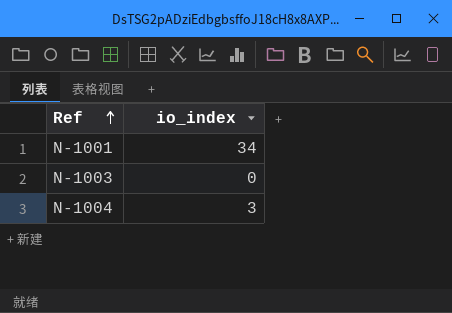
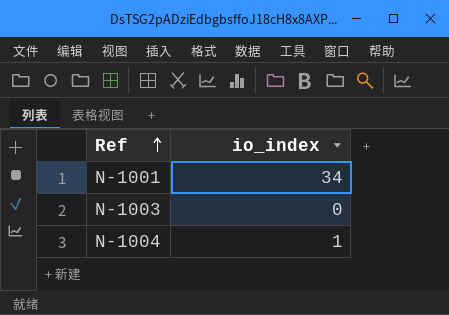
N-1004 | io_index: 3 -> 1

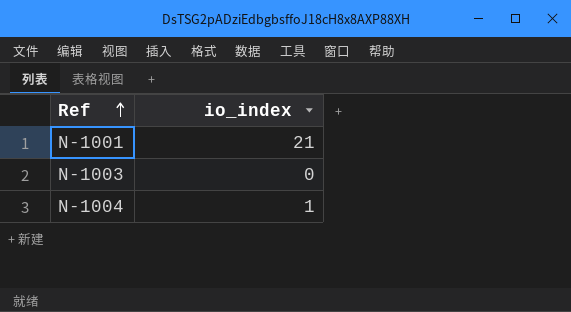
N-1001 | io_index: 34 -> 21

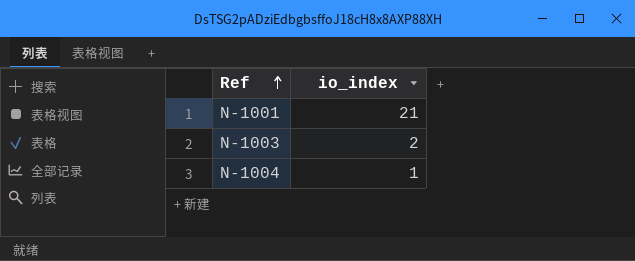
N-1003 | io_index: 0 -> 2

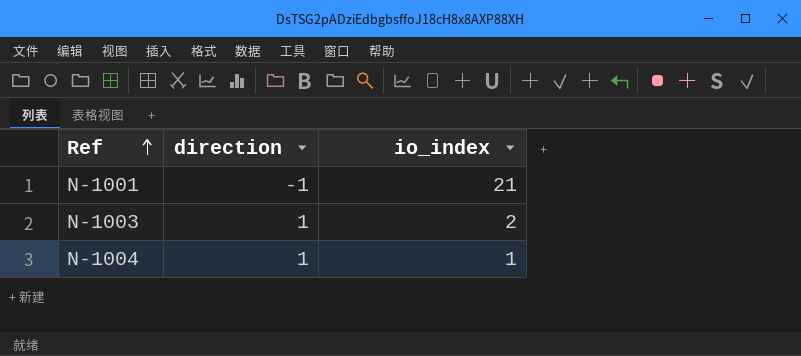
column direction | position: none -> 2

